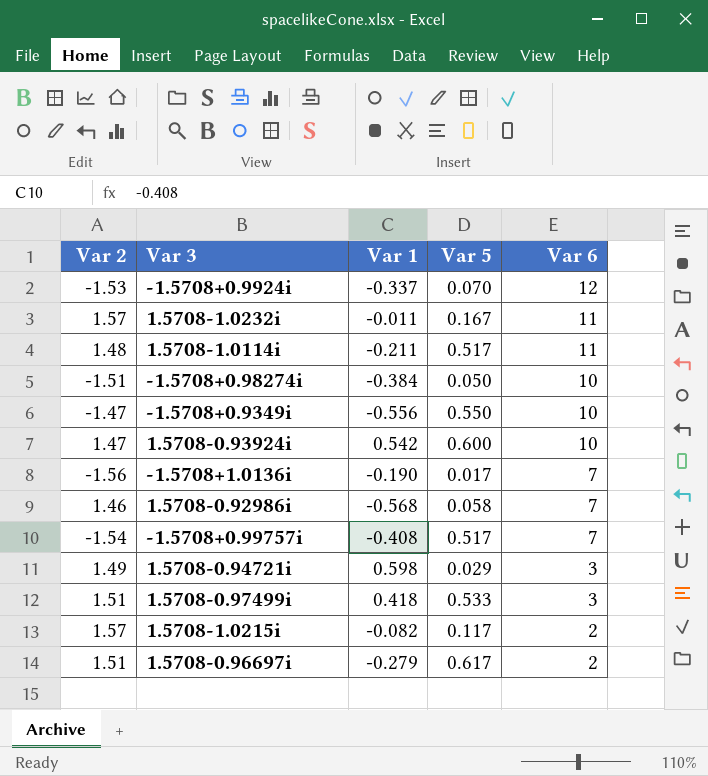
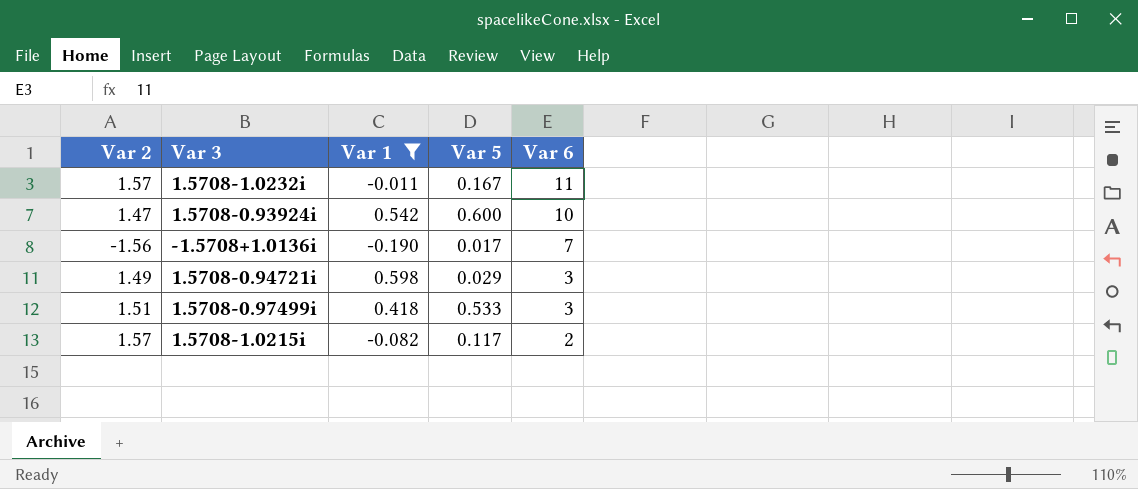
filter: none -> Var 1 >= -0.190

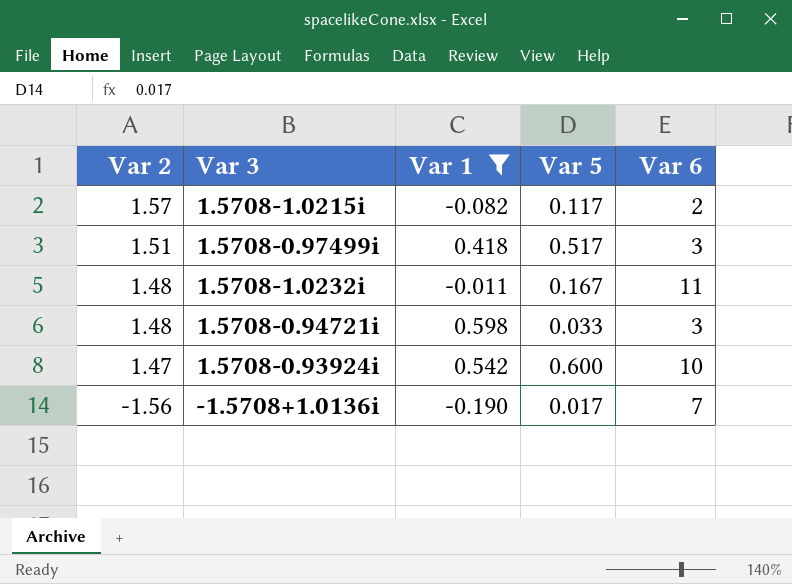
row order: Var 6 descending -> Var 2 descending
1.5708-0.97499i | Var 5: 0.533 -> 0.517
1.5708-1.0232i | Var 2: 1.57 -> 1.48
1.5708-0.94721i | Var 2: 1.49 -> 1.48
1.5708-0.94721i | Var 5: 0.029 -> 0.033

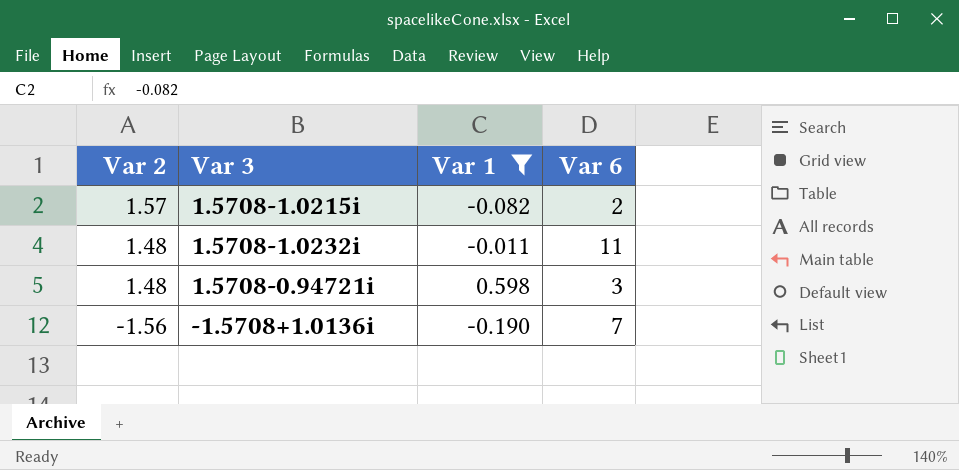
column Var 5 | position: 4 -> none
row 1.5708-0.97499i: 1.51 | 0.418 | 0.517 | 3 -> none
row 1.5708-0.93924i: 1.47 | 0.542 | 0.600 | 10 -> none

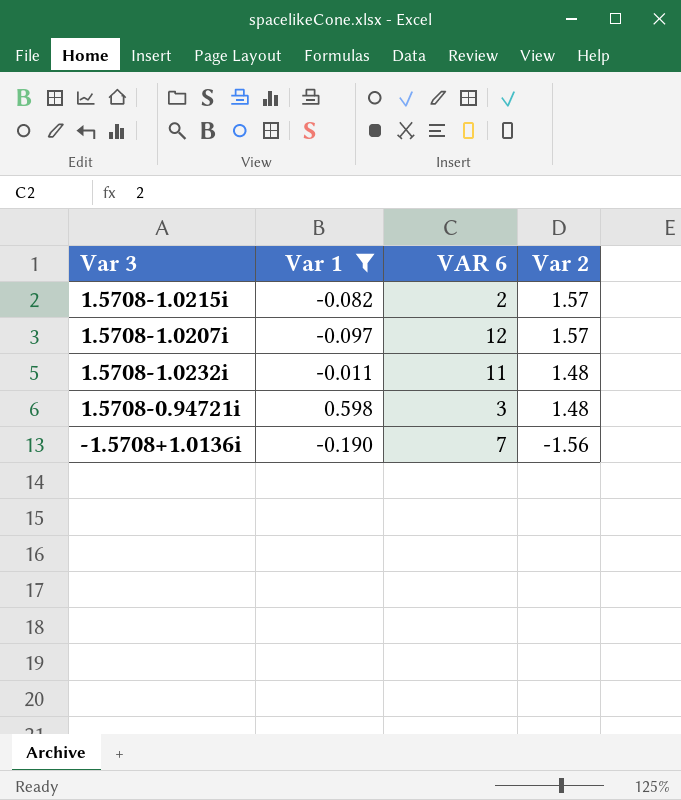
column name: Var 6 -> VAR 6
column Var 2 | position: 1 -> 4
row 1.5708-1.0207i: none -> -0.097 | 12 | 1.57

